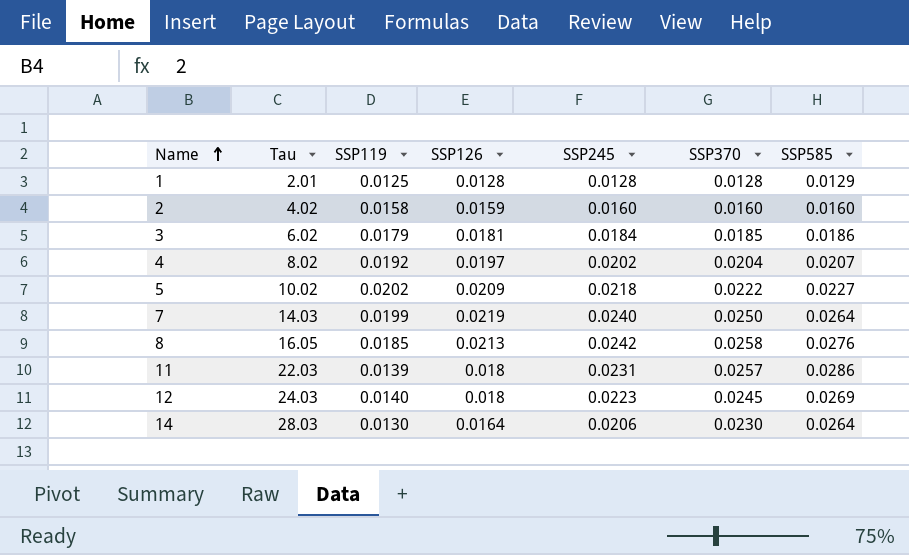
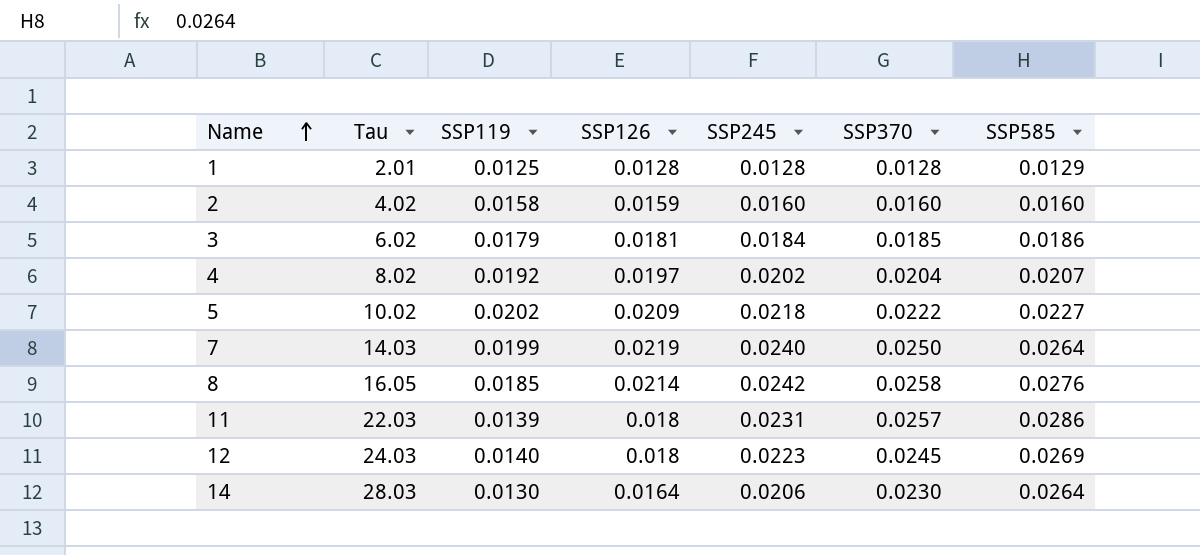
8 | SSP126: 0.0213 -> 0.0214

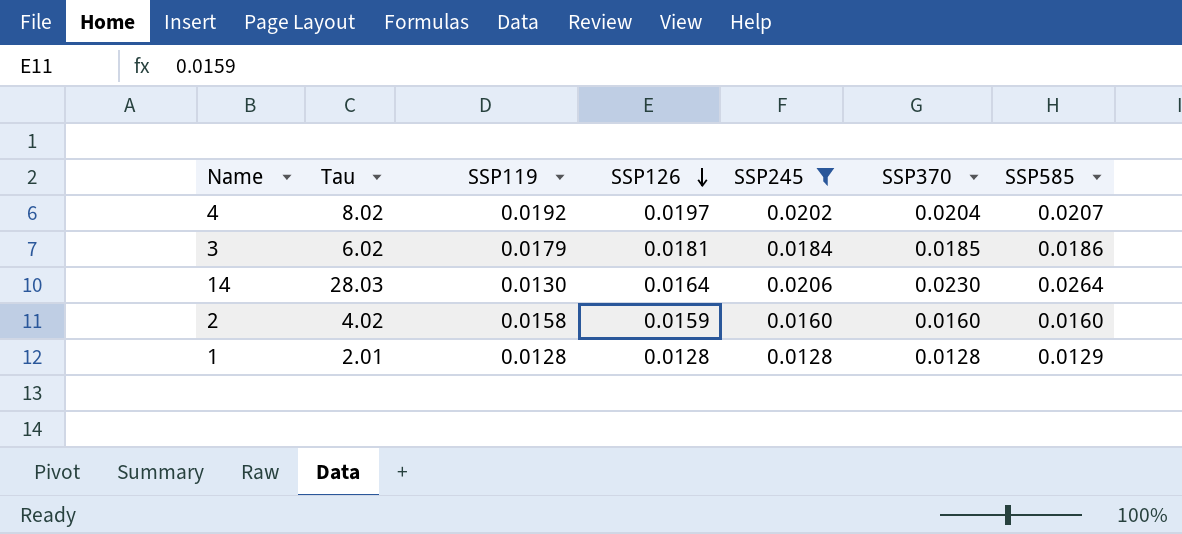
filter: none -> SSP245 <= 0.0206
row order: Name ascending -> SSP126 descending
1 | SSP119: 0.0125 -> 0.0128

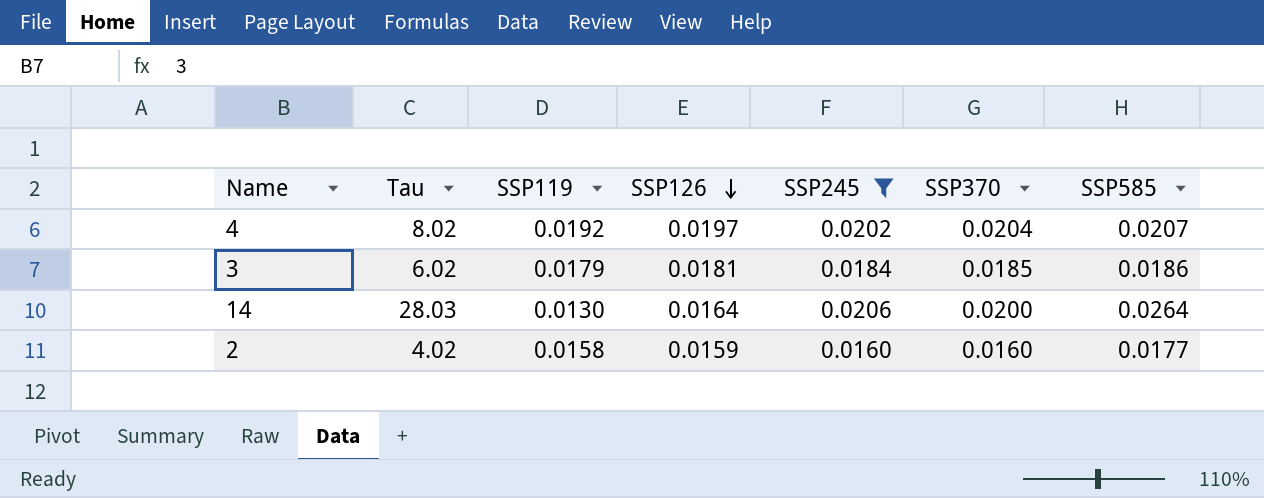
row 1: 2.01 | 0.0128 | 0.0128 | 0.0128 | 0.0128 | 0.0129 -> none
14 | SSP370: 0.0230 -> 0.0200
2 | SSP585: 0.0160 -> 0.0177

